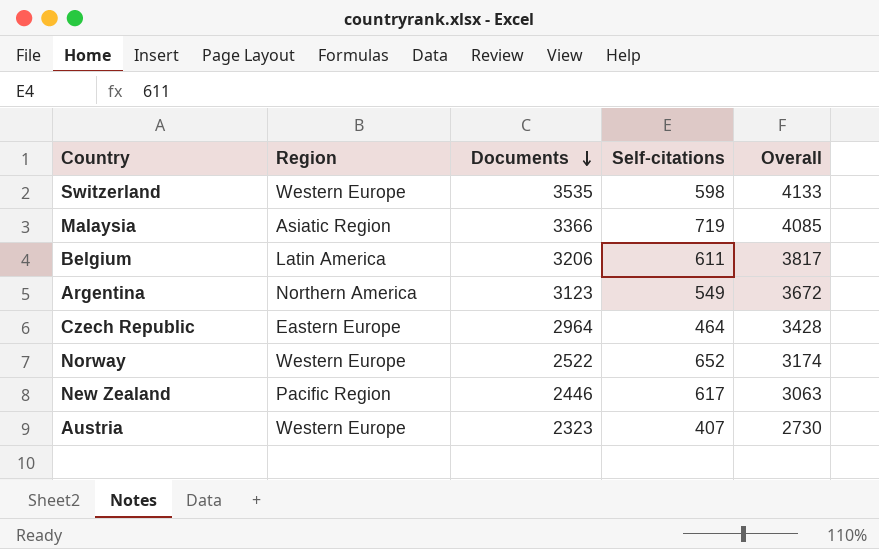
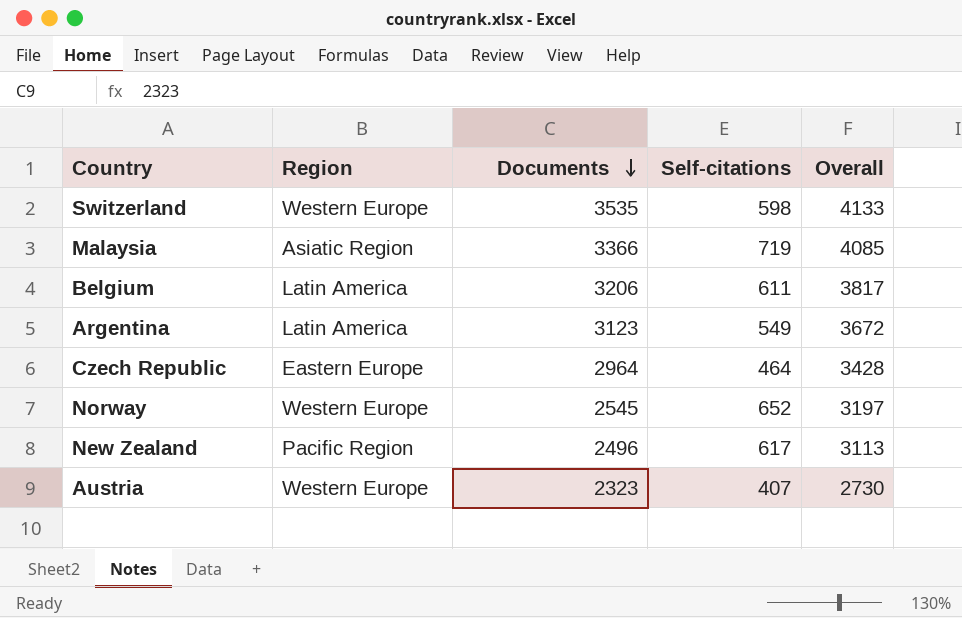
Argentina | Region: Northern America -> Latin America
Norway | Documents: 2522 -> 2545
Norway | Overall: 3174 -> 3197
New Zealand | Documents: 2446 -> 2496
New Zealand | Overall: 3063 -> 3113

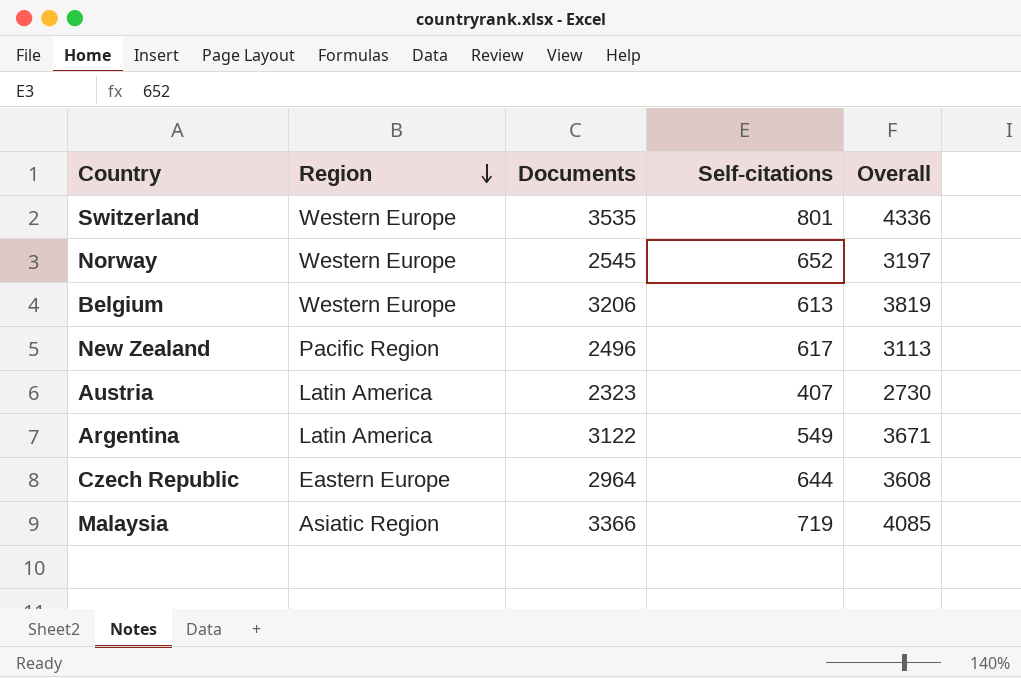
row order: Documents descending -> Region descending
Switzerland | Self-citations: 598 -> 801
Switzerland | Overall: 4133 -> 4336
Belgium | Region: Latin America -> Western Europe
Belgium | Self-citations: 611 -> 613
Belgium | Overall: 3817 -> 3819
Austria | Region: Western Europe -> Latin America
Argentina | Documents: 3123 -> 3122
Argentina | Overall: 3672 -> 3671
Czech Republic | Self-citations: 464 -> 644
Czech Republic | Overall: 3428 -> 3608

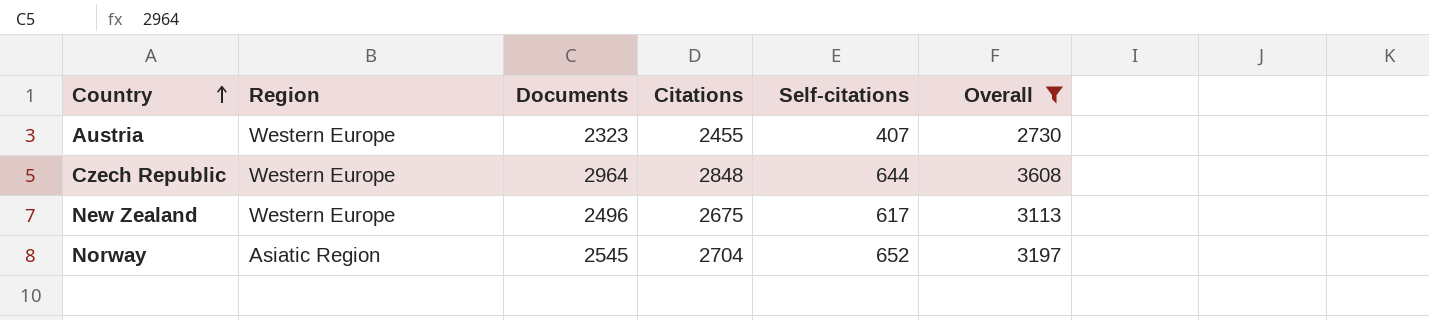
filter: none -> Overall <= 3608
row order: Region descending -> Country ascending
column Citations | position: none -> 4
Austria | Region: Latin America -> Western Europe
Czech Republic | Region: Eastern Europe -> Western Europe
New Zealand | Region: Pacific Region -> Western Europe
Norway | Region: Western Europe -> Asiatic Region

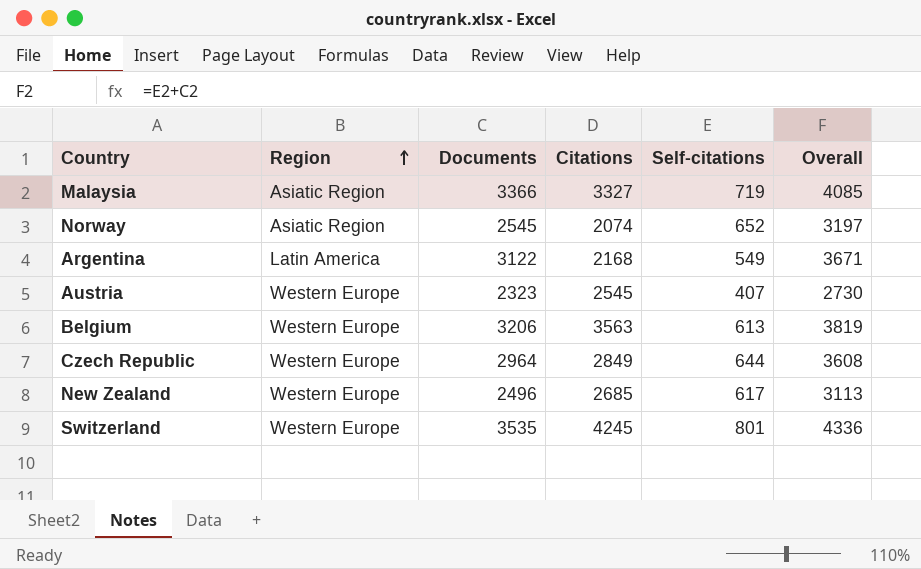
filter: Overall <= 3608 -> none
row order: Country ascending -> Region ascending
Norway | Citations: 2704 -> 2074
Austria | Citations: 2455 -> 2545
Czech Republic | Citations: 2848 -> 2849
New Zealand | Citations: 2675 -> 2685

